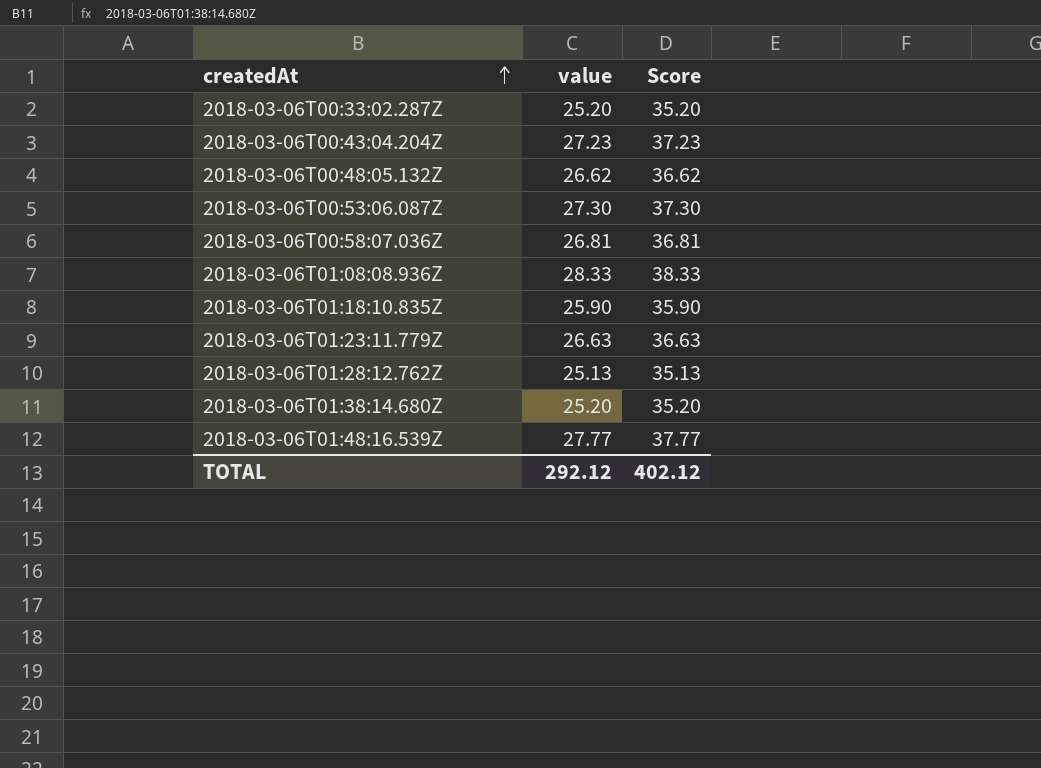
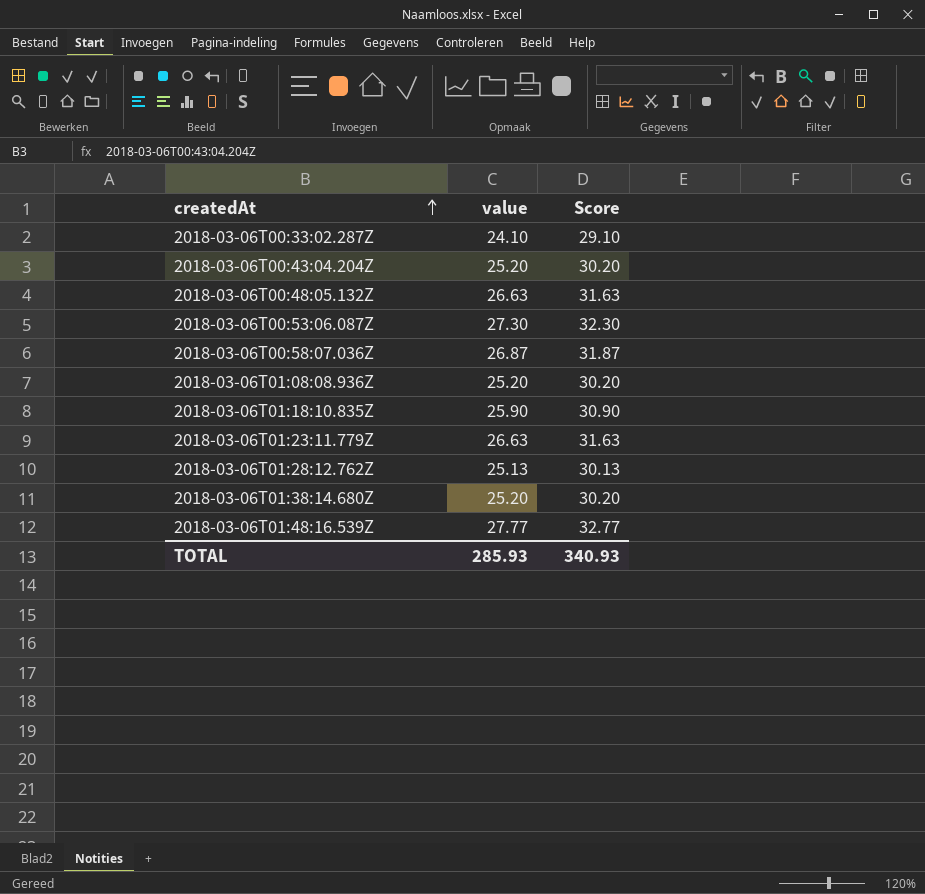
column Score | formula: [value] + 10 -> [value] + 5
2018-03-06T00:33:02.287Z | value: 25.20 -> 24.10
2018-03-06T00:43:04.204Z | value: 27.23 -> 25.20
2018-03-06T00:48:05.132Z | value: 26.62 -> 26.63
2018-03-06T00:58:07.036Z | value: 26.81 -> 26.87
2018-03-06T01:08:08.936Z | value: 28.33 -> 25.20
TOTAL | value: 292.12 -> 285.93
TOTAL | Score: 402.12 -> 340.93

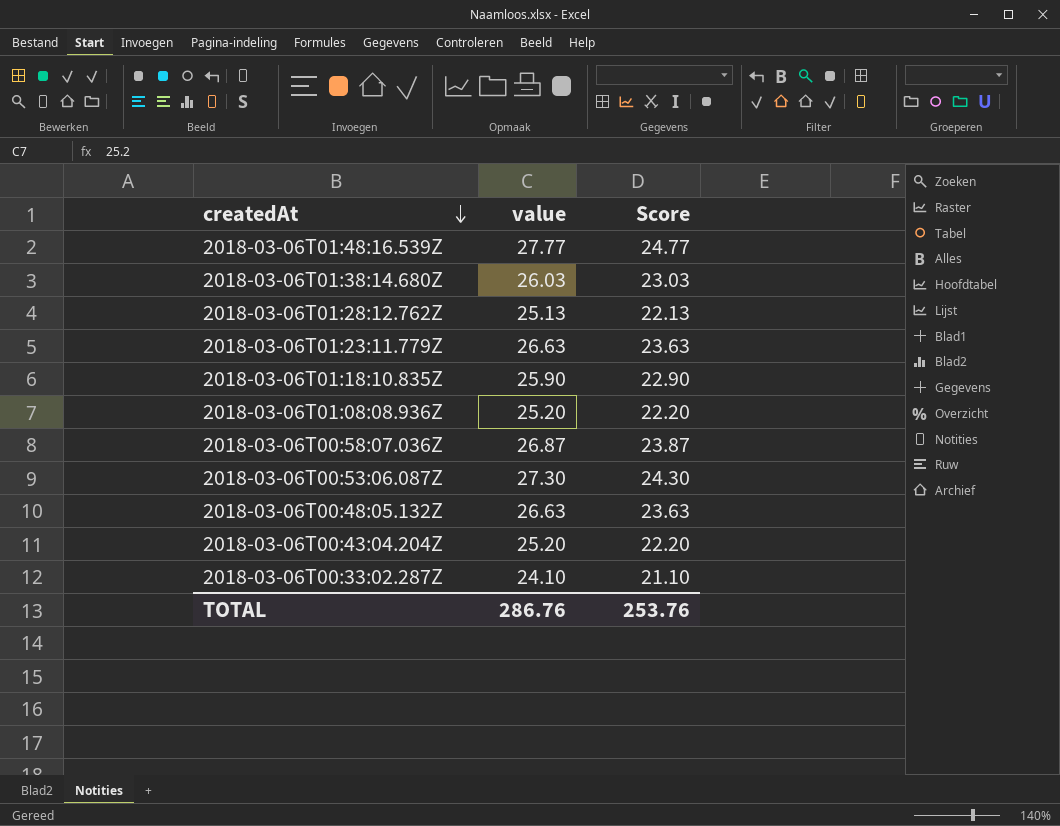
row order: createdAt ascending -> createdAt descending
column Score | formula: [value] + 5 -> [value] - 3
2018-03-06T01:38:14.680Z | value: 25.20 -> 26.03
TOTAL | value: 285.93 -> 286.76
TOTAL | Score: 340.93 -> 253.76

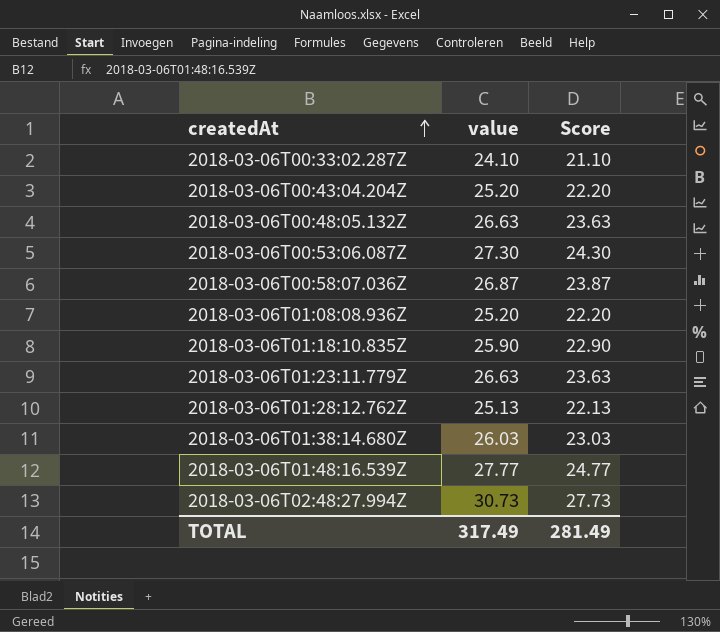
row order: createdAt descending -> createdAt ascending
row 2018-03-06T02:48:27.994Z: none -> 30.73 | 27.73
TOTAL | value: 286.76 -> 317.49
TOTAL | Score: 253.76 -> 281.49

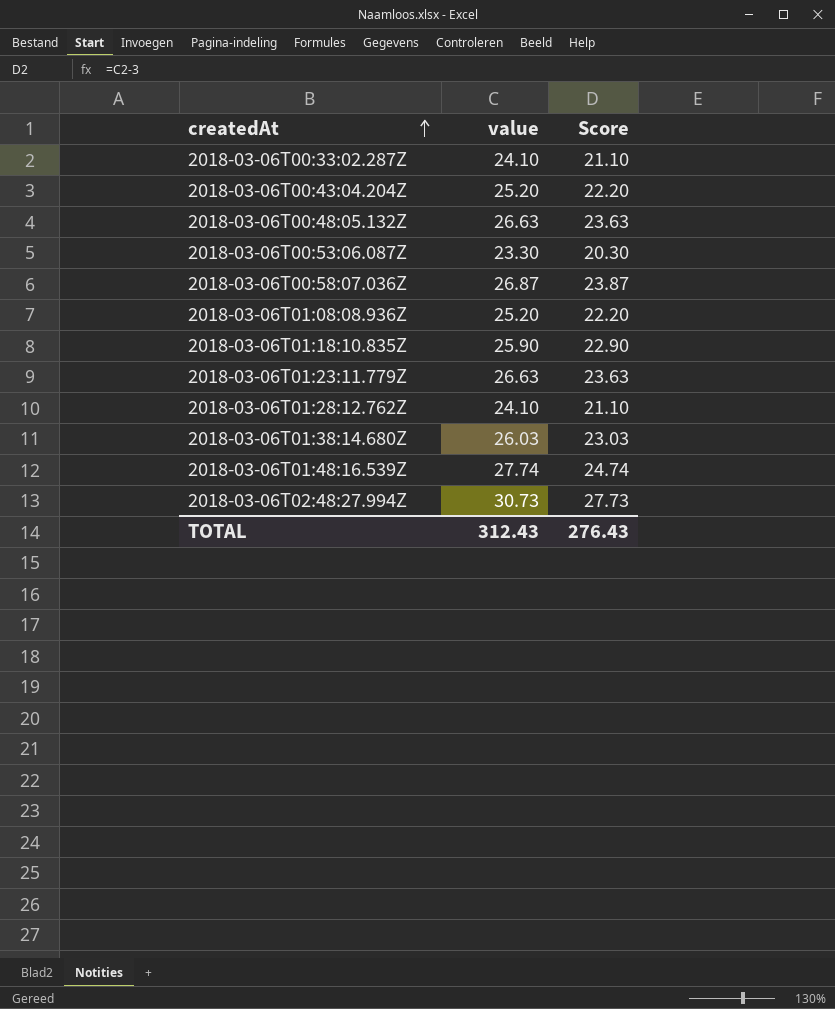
2018-03-06T00:53:06.087Z | value: 27.30 -> 23.30
2018-03-06T00:53:06.087Z | Score: 24.30 -> 20.30
2018-03-06T01:28:12.762Z | value: 25.13 -> 24.10
2018-03-06T01:28:12.762Z | Score: 22.13 -> 21.10
2018-03-06T01:48:16.539Z | value: 27.77 -> 27.74
2018-03-06T01:48:16.539Z | Score: 24.77 -> 24.74
TOTAL | value: 317.49 -> 312.43
TOTAL | Score: 281.49 -> 276.43

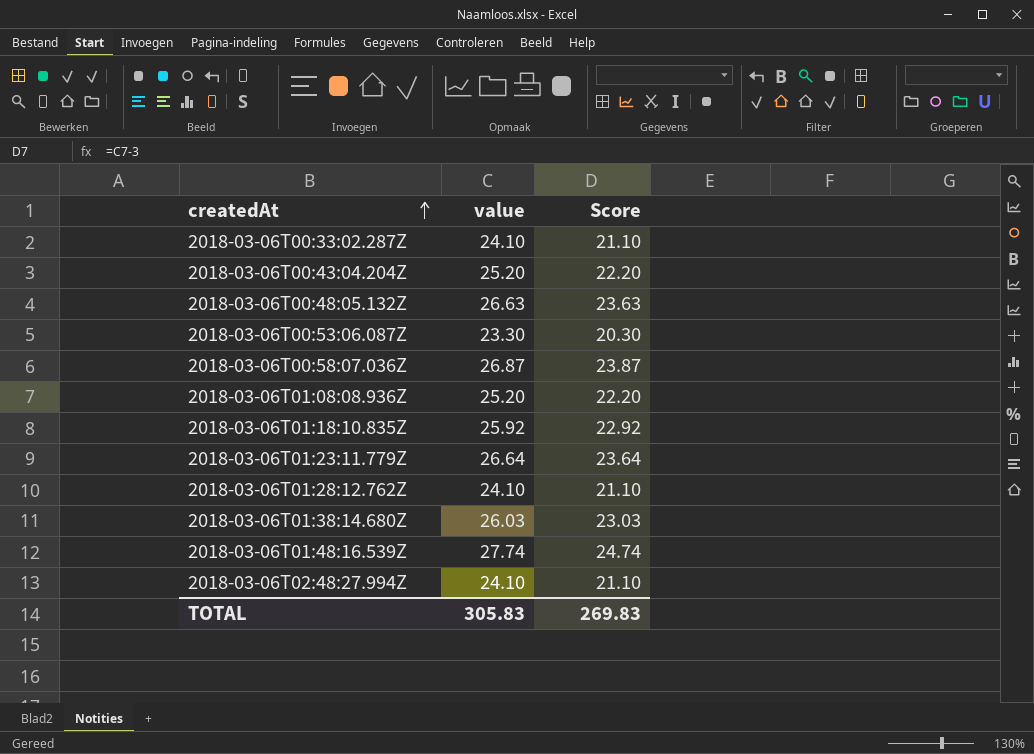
2018-03-06T01:18:10.835Z | value: 25.90 -> 25.92
2018-03-06T01:18:10.835Z | Score: 22.90 -> 22.92
2018-03-06T01:23:11.779Z | value: 26.63 -> 26.64
2018-03-06T01:23:11.779Z | Score: 23.63 -> 23.64
2018-03-06T02:48:27.994Z | value: 30.73 -> 24.10
2018-03-06T02:48:27.994Z | Score: 27.73 -> 21.10
TOTAL | value: 312.43 -> 305.83
TOTAL | Score: 276.43 -> 269.83

